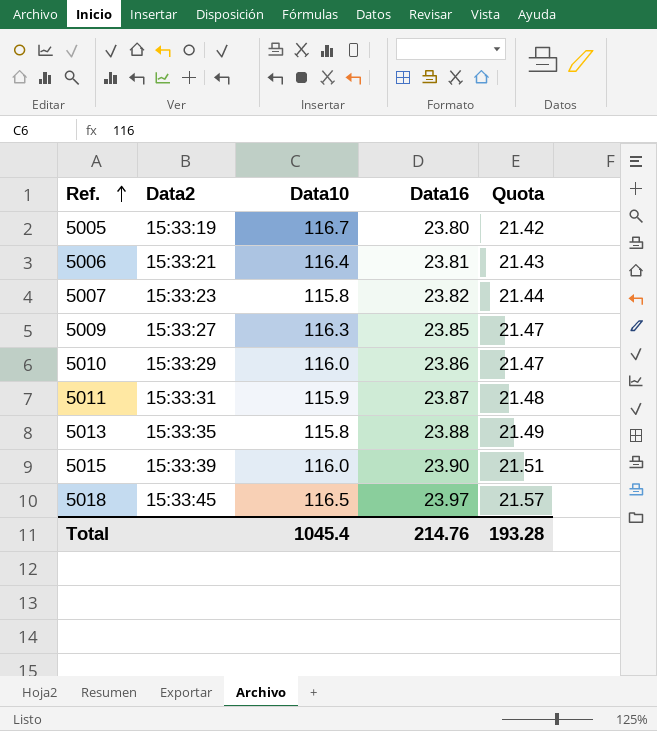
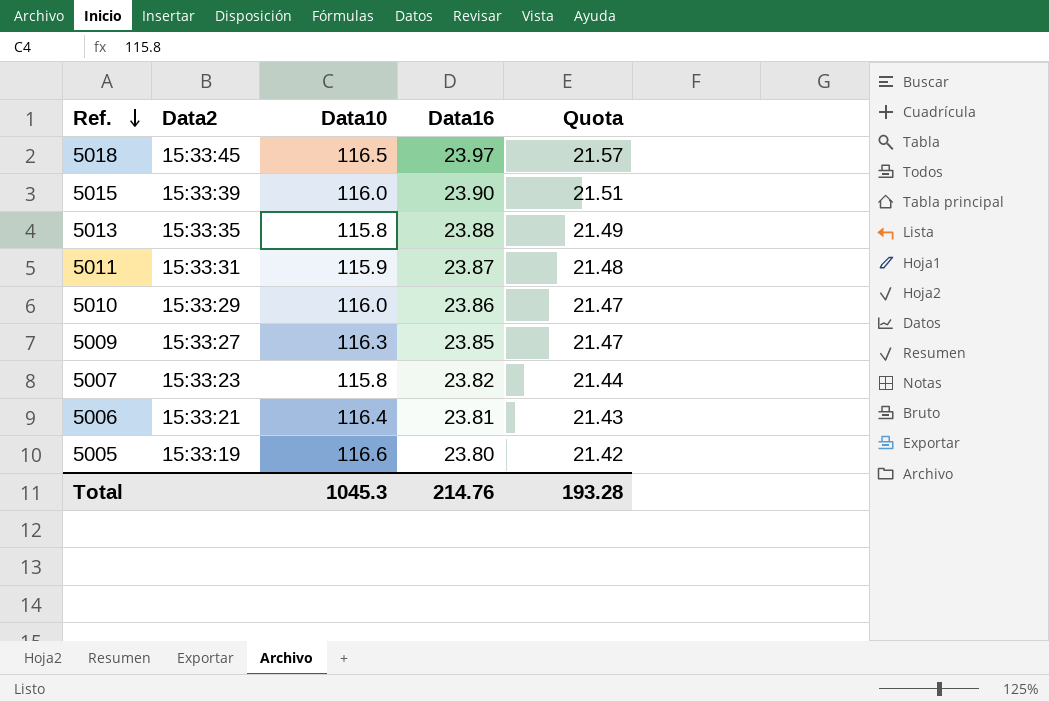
row order: Ref. ascending -> Ref. descending
5005 | Data10: 116.7 -> 116.6
Total | Data10: 1045.4 -> 1045.3

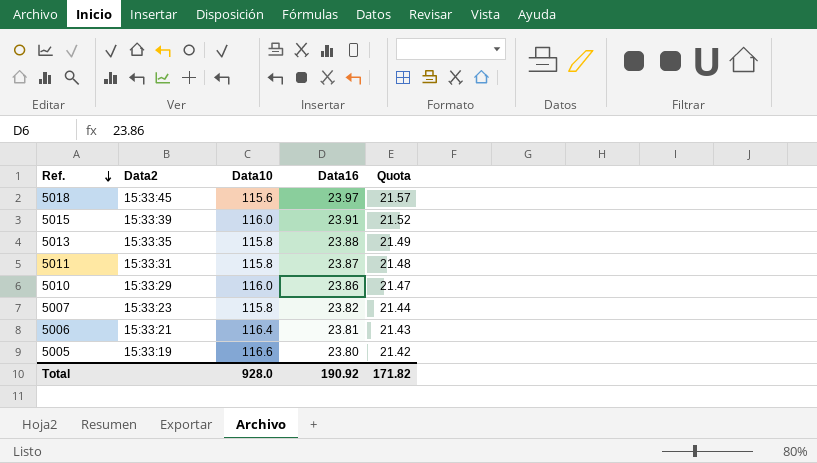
row 5009: 15:33:27 | 116.3 | 23.85 | 21.47 -> none
5018 | Data10: 116.5 -> 115.6
5015 | Data16: 23.90 -> 23.91
5015 | Quota: 21.51 -> 21.52
5011 | Data10: 115.9 -> 115.8
Total | Data10: 1045.3 -> 928.0
Total | Data16: 214.76 -> 190.92
Total | Quota: 193.28 -> 171.82

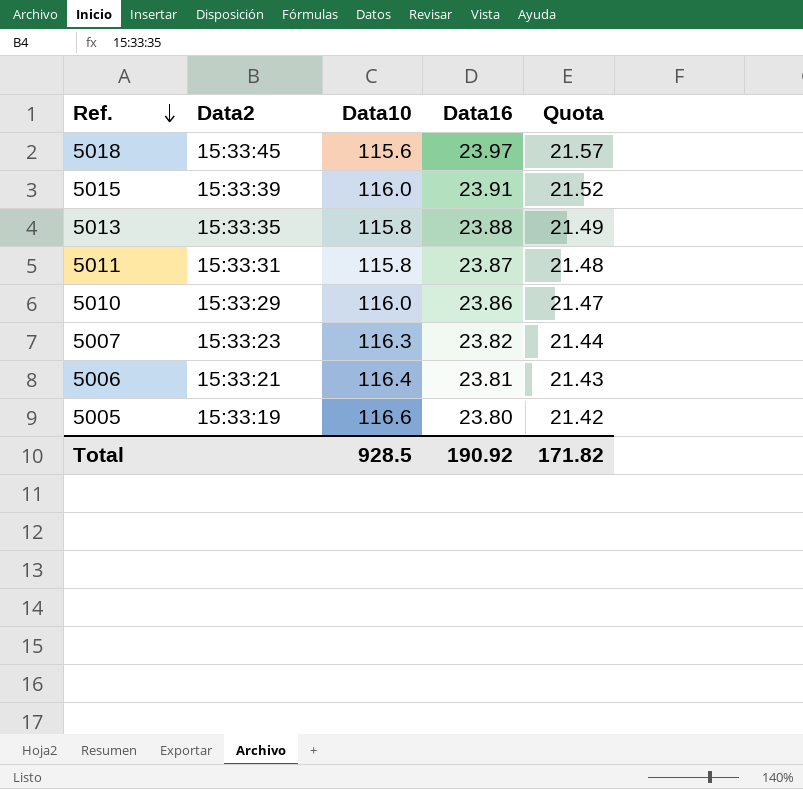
5007 | Data10: 115.8 -> 116.3
Total | Data10: 928.0 -> 928.5

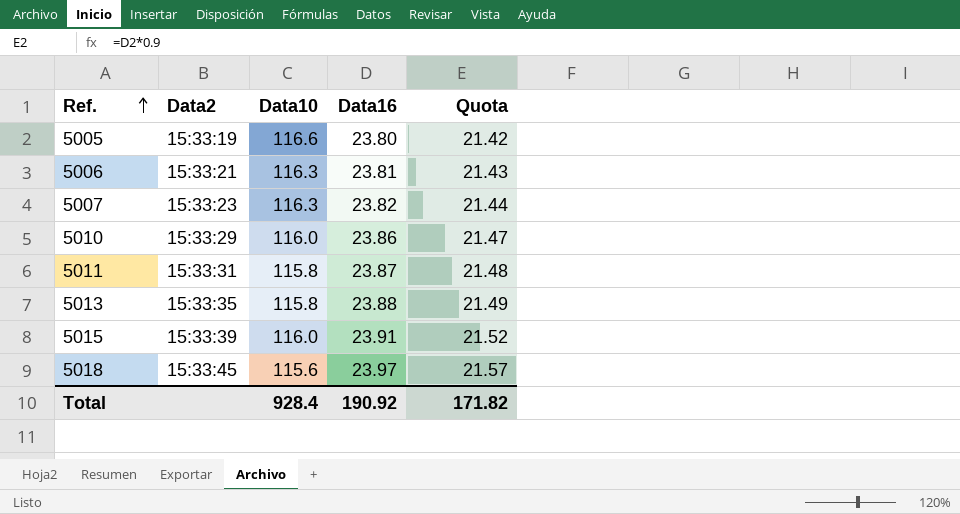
row order: Ref. descending -> Ref. ascending
5006 | Data10: 116.4 -> 116.3
Total | Data10: 928.5 -> 928.4

